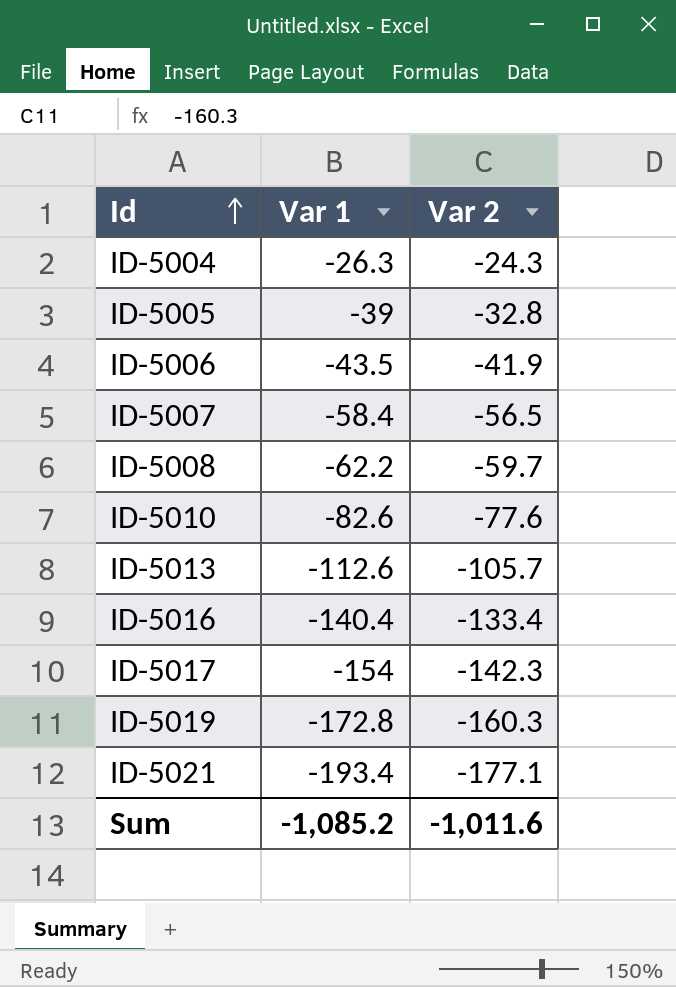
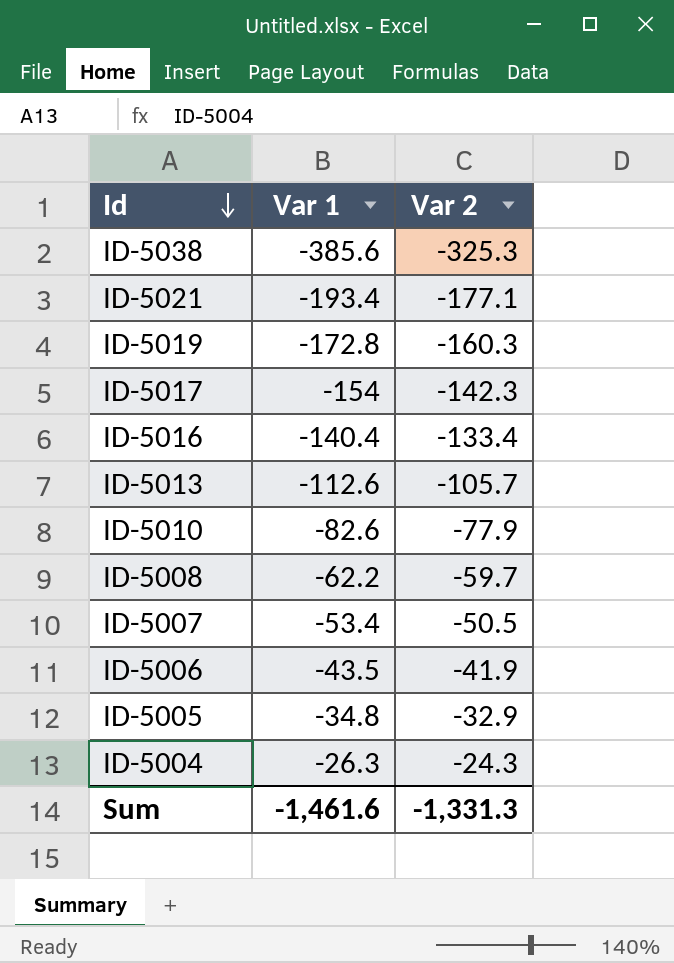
row order: Id ascending -> Id descending
row ID-5038: none -> -385.6 | -325.3
ID-5010 | Var 2: -77.6 -> -77.9
ID-5007 | Var 1: -58.4 -> -53.4
ID-5007 | Var 2: -56.5 -> -50.5
ID-5005 | Var 1: -39 -> -34.8
ID-5005 | Var 2: -32.8 -> -32.9
Sum | Var 1: -1,085.2 -> -1,461.6
Sum | Var 2: -1,011.6 -> -1,331.3

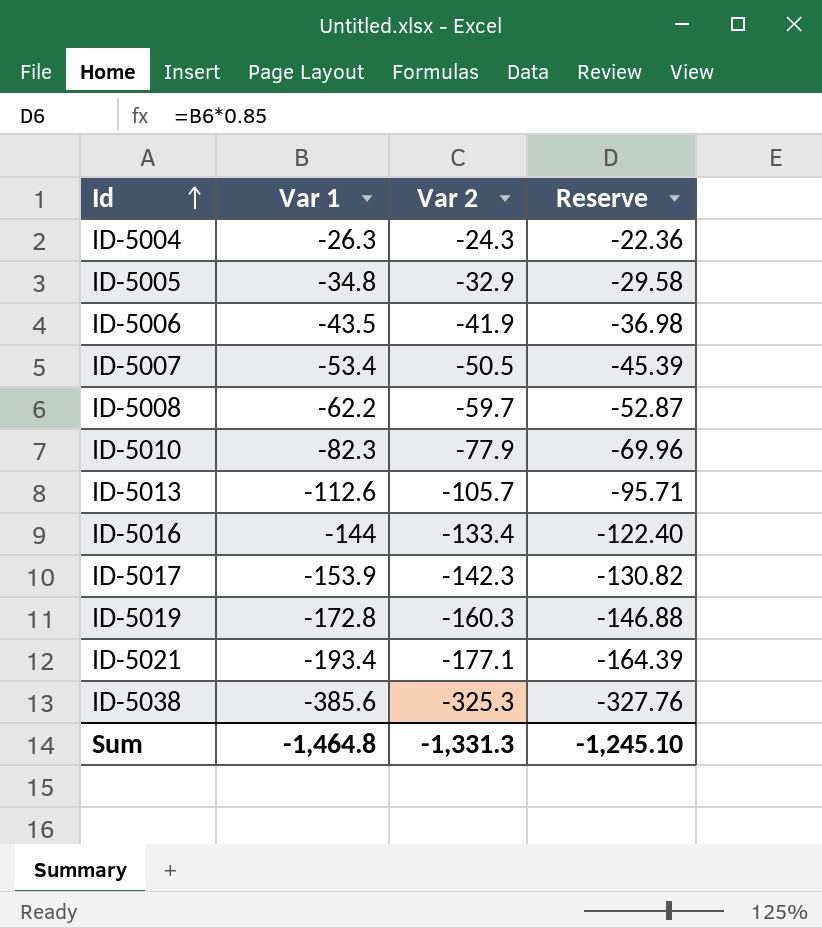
row order: Id descending -> Id ascending
column Reserve | formula: none -> [Var 1] * 0.85
ID-5010 | Var 1: -82.6 -> -82.3
ID-5016 | Var 1: -140.4 -> -144
ID-5017 | Var 1: -154 -> -153.9
Sum | Var 1: -1,461.6 -> -1,464.8

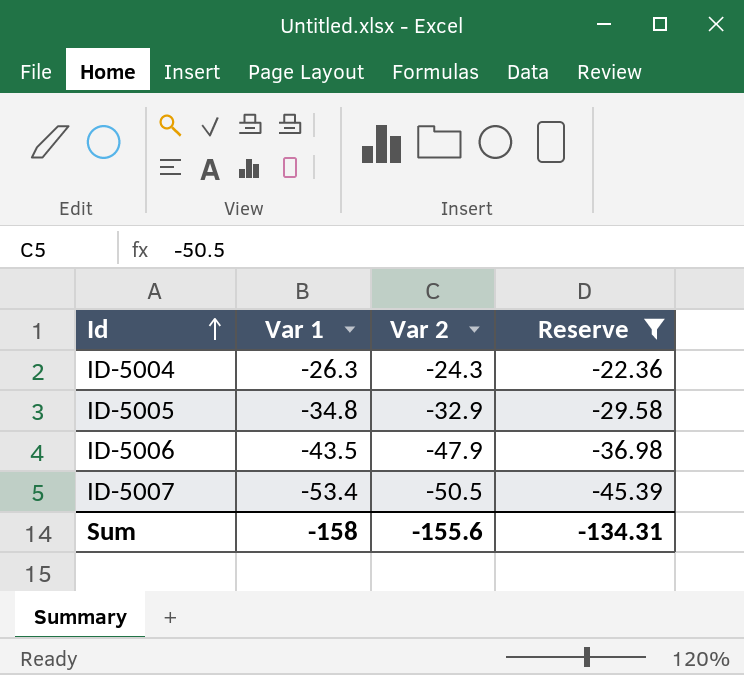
filter: none -> Reserve >= -45.39
ID-5006 | Var 2: -41.9 -> -47.9
Sum | Var 1: -1,464.8 -> -158
Sum | Var 2: -1,331.3 -> -155.6
Sum | Reserve: -1,245.10 -> -134.31

